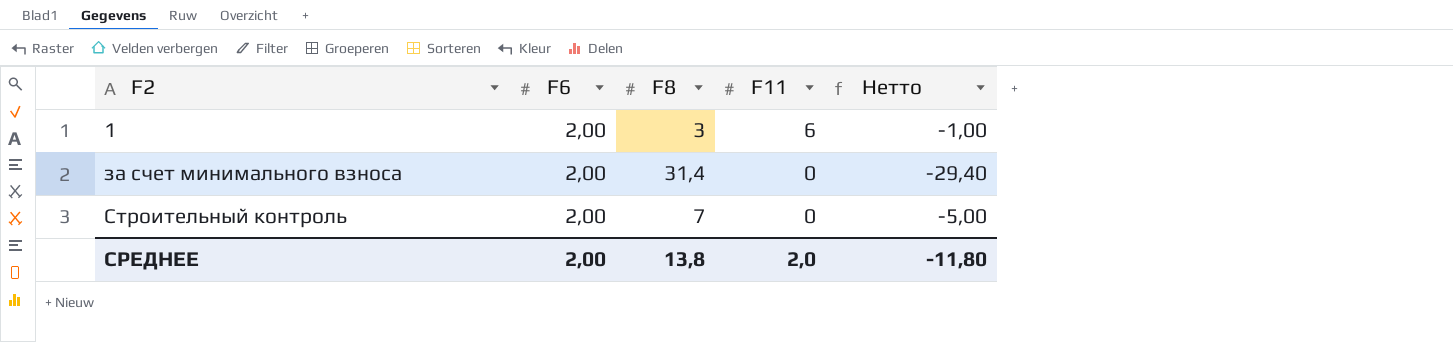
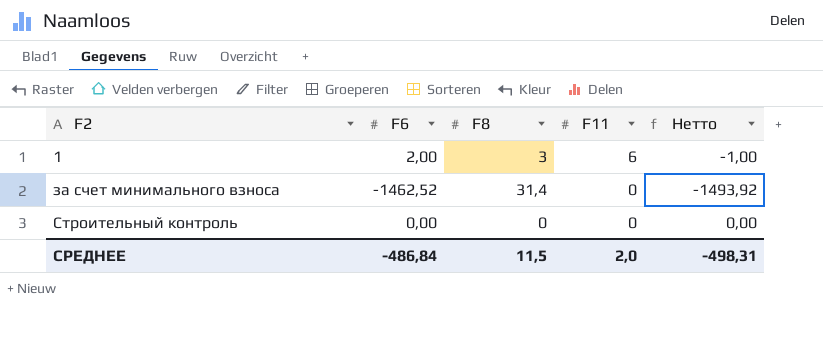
за счет минимального взноса | F6: 2,00 -> -1462,52
за счет минимального взноса | Нетто: -29,40 -> -1493,92
Строительный контроль | F6: 2,00 -> 0,00
Строительный контроль | F8: 7 -> 0
Строительный контроль | Нетто: -5,00 -> 0,00
СРЕДНЕЕ | F6: 2,00 -> -486,84
СРЕДНЕЕ | F8: 13,8 -> 11,5
СРЕДНЕЕ | Нетто: -11,80 -> -498,31

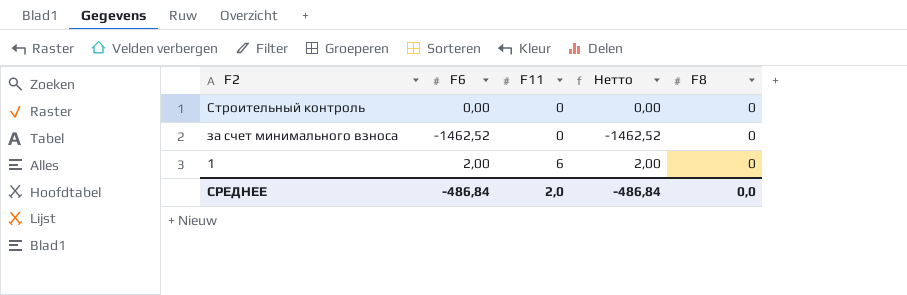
row order: F2 ascending -> F2 descending
column F8 | position: 3 -> 5
за счет минимального взноса | Нетто: -1493,92 -> -1462,52
за счет минимального взноса | F8: 31,4 -> 0
1 | Нетто: -1,00 -> 2,00
1 | F8: 3 -> 0
СРЕДНЕЕ | Нетто: -498,31 -> -486,84
СРЕДНЕЕ | F8: 11,5 -> 0,0

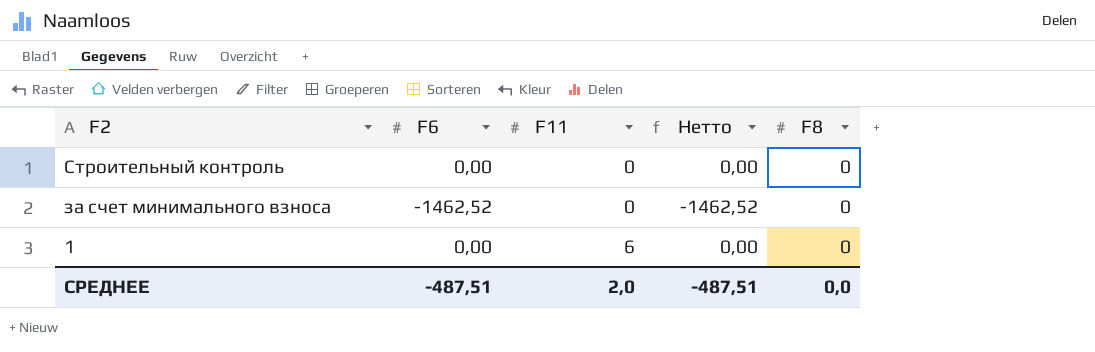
1 | F6: 2,00 -> 0,00
1 | Нетто: 2,00 -> 0,00
СРЕДНЕЕ | F6: -486,84 -> -487,51
СРЕДНЕЕ | Нетто: -486,84 -> -487,51

